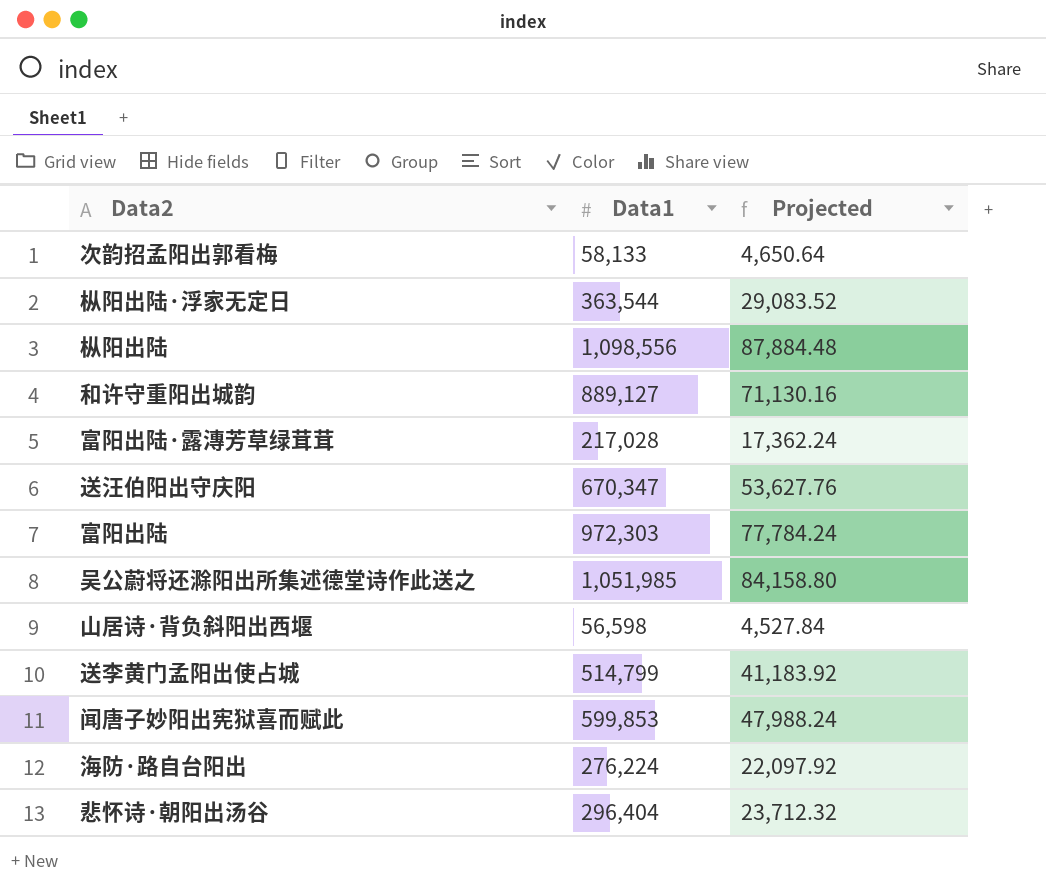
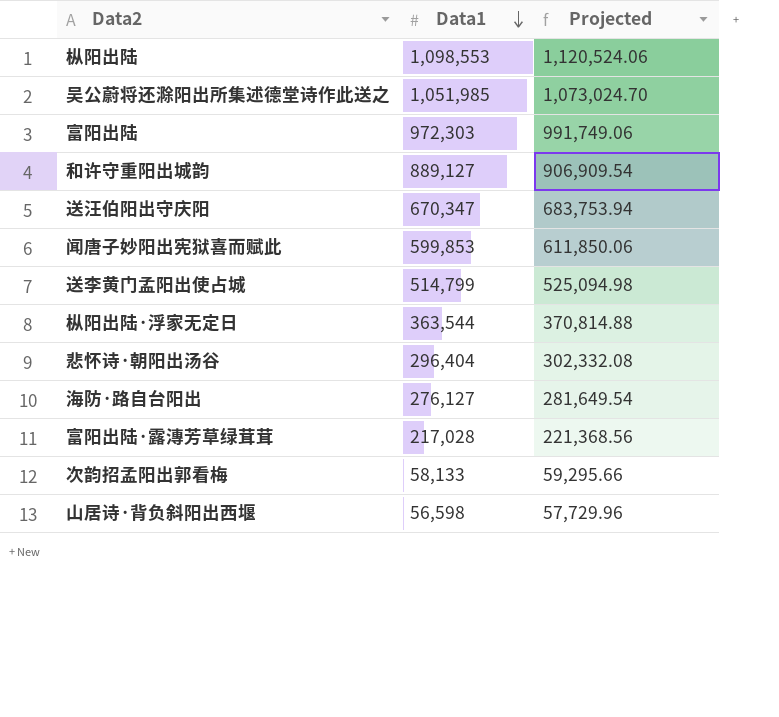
row order: none -> Data1 descending
column Projected | formula: [Data1] * 0.08 -> [Data1] * 1.02
枞阳出陆 | Data1: 1,098,556 -> 1,098,553
海防·路自台阳出 | Data1: 276,224 -> 276,127

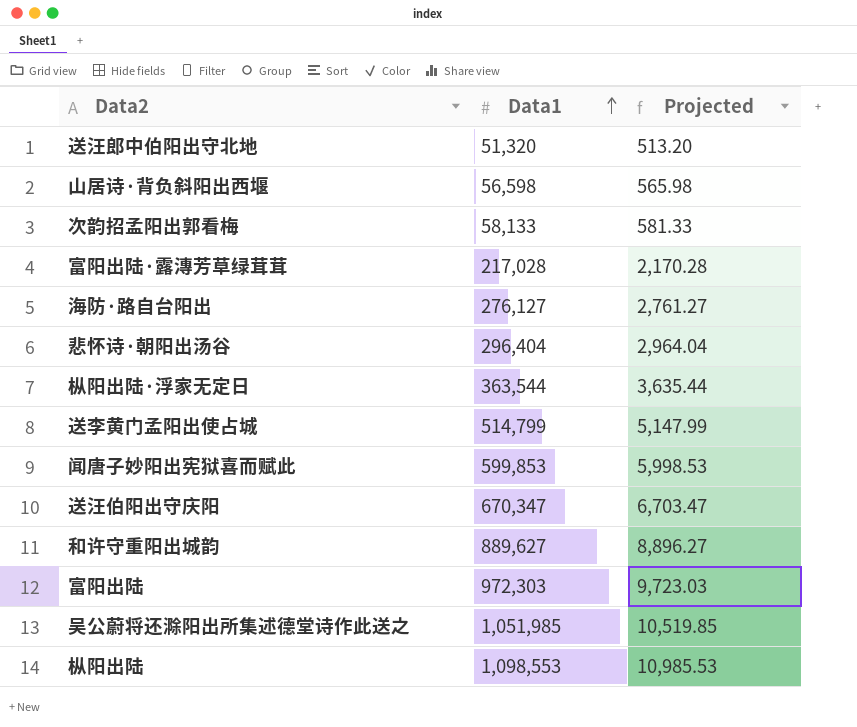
row order: Data1 descending -> Data1 ascending
column Projected | formula: [Data1] * 1.02 -> [Data1] * 0.01
row 送汪郎中伯阳出守北地: none -> 51,320 | 513.20
和许守重阳出城韵 | Data1: 889,127 -> 889,627

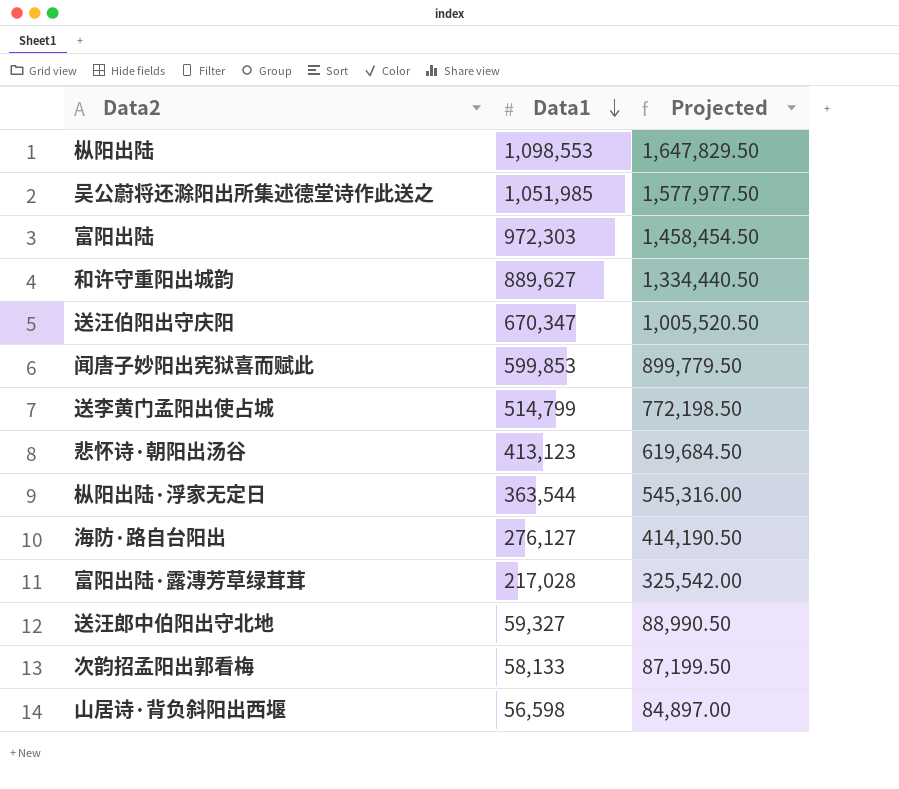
row order: Data1 ascending -> Data1 descending
column Projected | formula: [Data1] * 0.01 -> [Data1] * 1.5
悲怀诗·朝阳出汤谷 | Data1: 296,404 -> 413,123
送汪郎中伯阳出守北地 | Data1: 51,320 -> 59,327

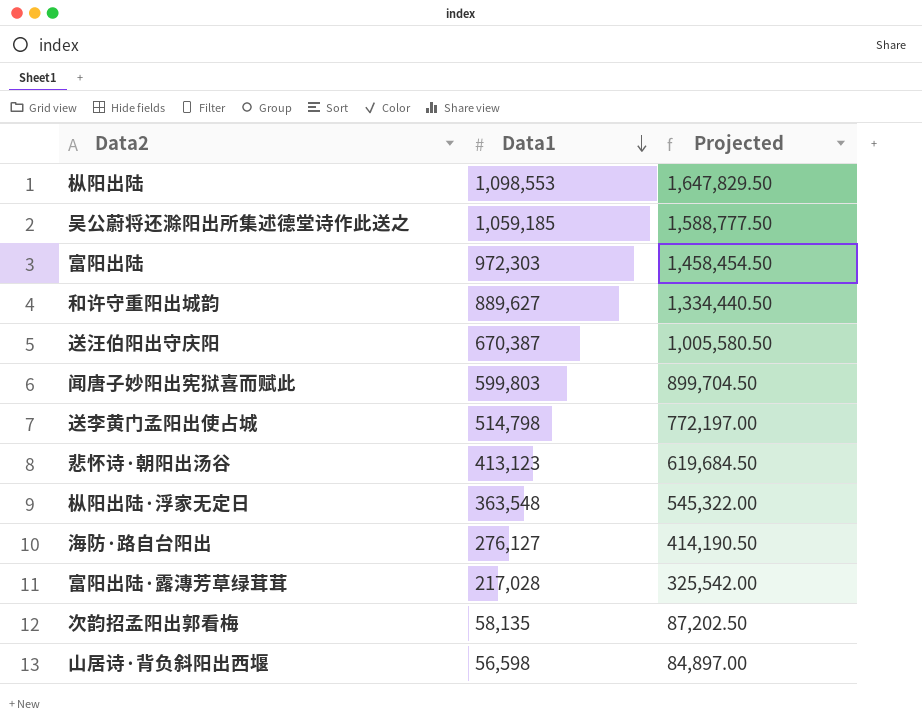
row 送汪郎中伯阳出守北地: 59,327 | 88,990.50 -> none
吴公蔚将还滁阳出所集述德堂诗作此送之 | Data1: 1,051,985 -> 1,059,185
吴公蔚将还滁阳出所集述德堂诗作此送之 | Projected: 1,577,977.50 -> 1,588,777.50
送汪伯阳出守庆阳 | Data1: 670,347 -> 670,387
送汪伯阳出守庆阳 | Projected: 1,005,520.50 -> 1,005,580.50
闻唐子妙阳出宪狱喜而赋此 | Data1: 599,853 -> 599,803
闻唐子妙阳出宪狱喜而赋此 | Projected: 899,779.50 -> 899,704.50
送李黄门孟阳出使占城 | Data1: 514,799 -> 514,798
送李黄门孟阳出使占城 | Projected: 772,198.50 -> 772,197.00
枞阳出陆·浮家无定日 | Data1: 363,544 -> 363,548
枞阳出陆·浮家无定日 | Projected: 545,316.00 -> 545,322.00
次韵招孟阳出郭看梅 | Data1: 58,133 -> 58,135
次韵招孟阳出郭看梅 | Projected: 87,199.50 -> 87,202.50

